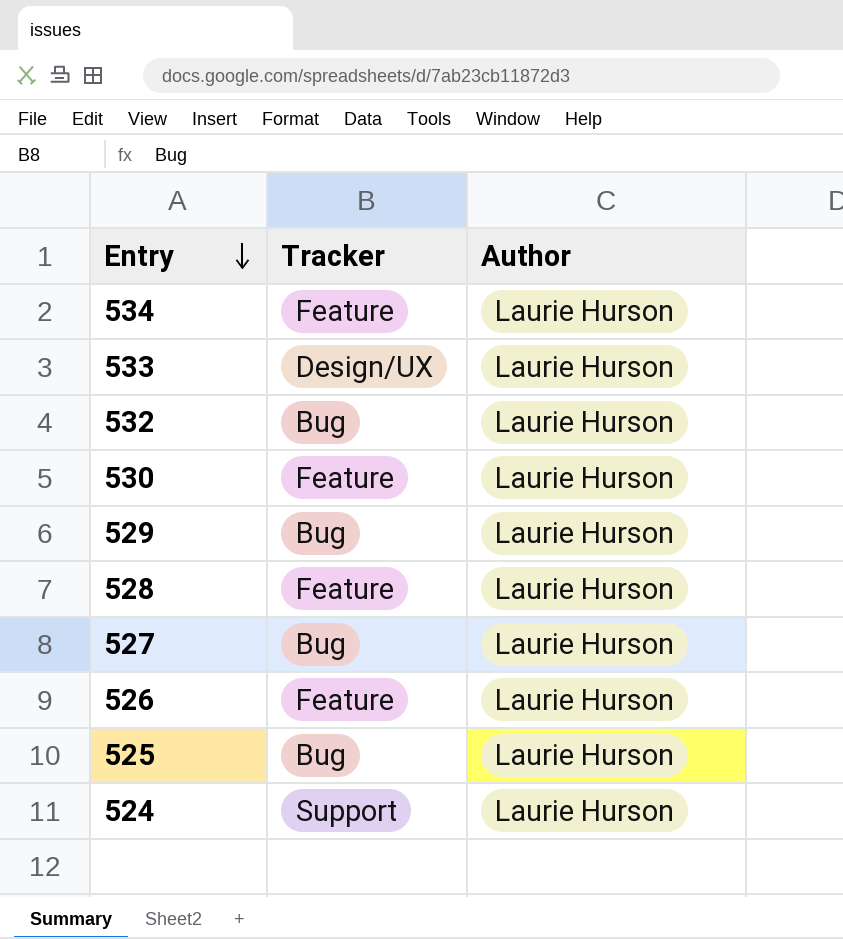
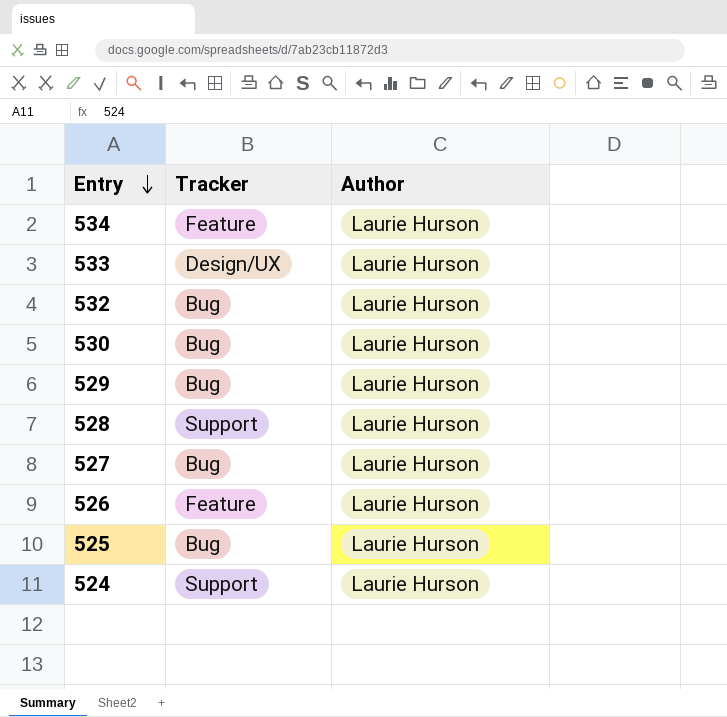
530 | Tracker: Feature -> Bug
528 | Tracker: Feature -> Support

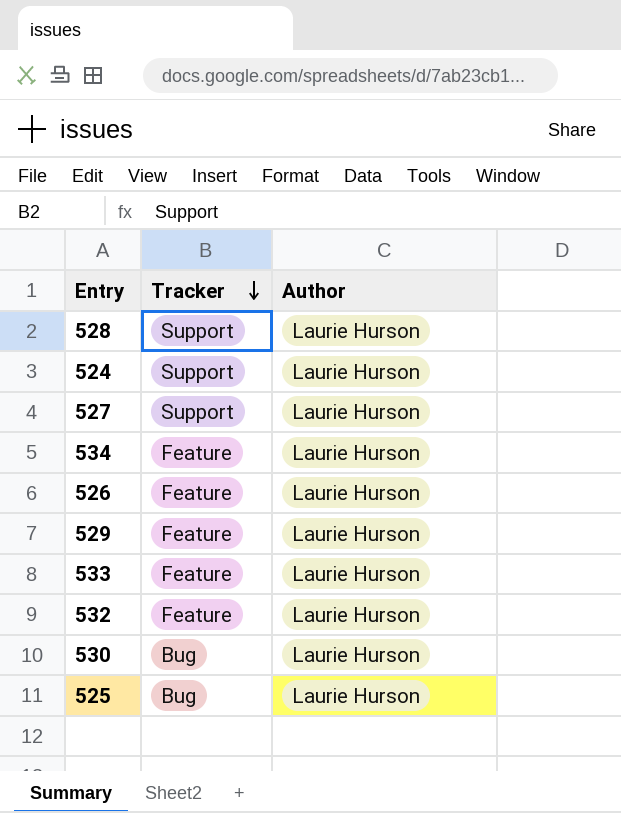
row order: Entry descending -> Tracker descending
527 | Tracker: Bug -> Support
529 | Tracker: Bug -> Feature
533 | Tracker: Design/UX -> Feature
532 | Tracker: Bug -> Feature

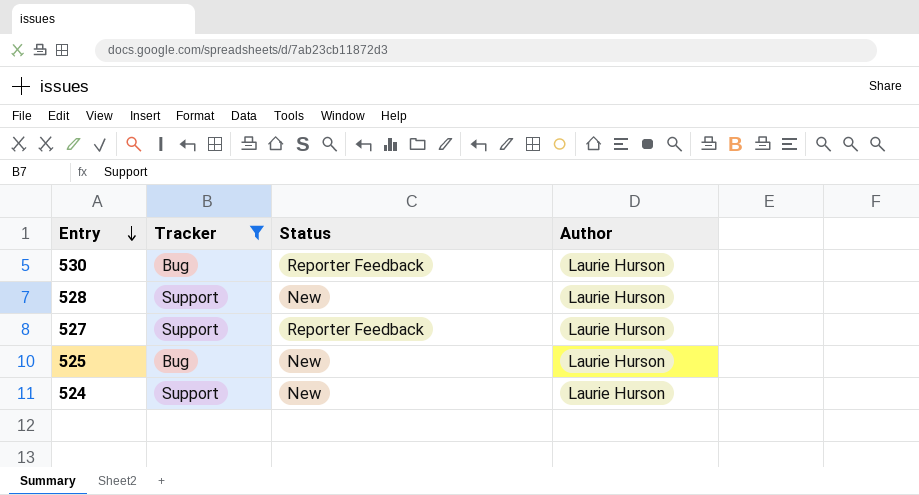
filter: none -> Tracker != Feature
row order: Tracker descending -> Entry descending
column Status | position: none -> 3

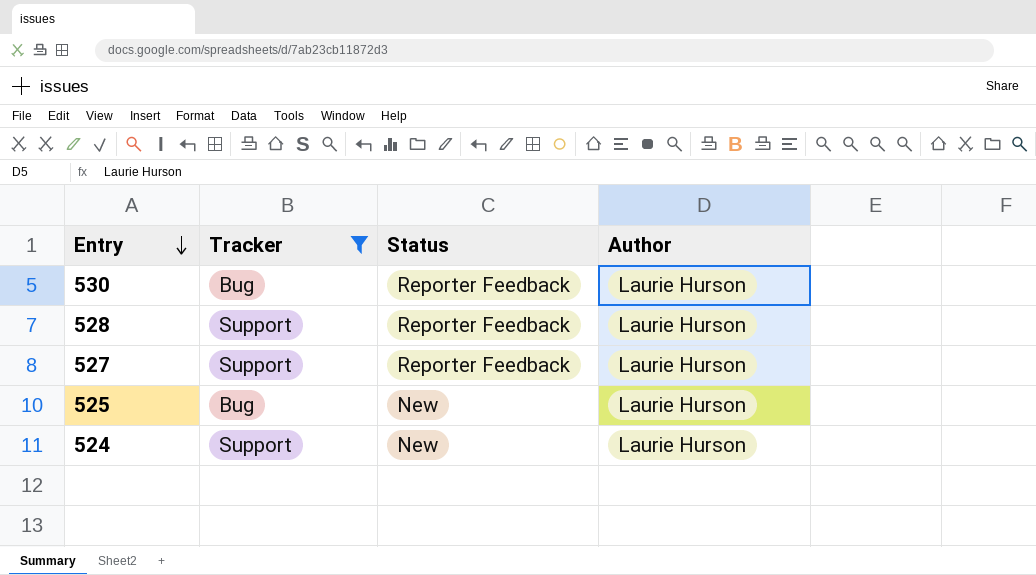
528 | Status: New -> Reporter Feedback

